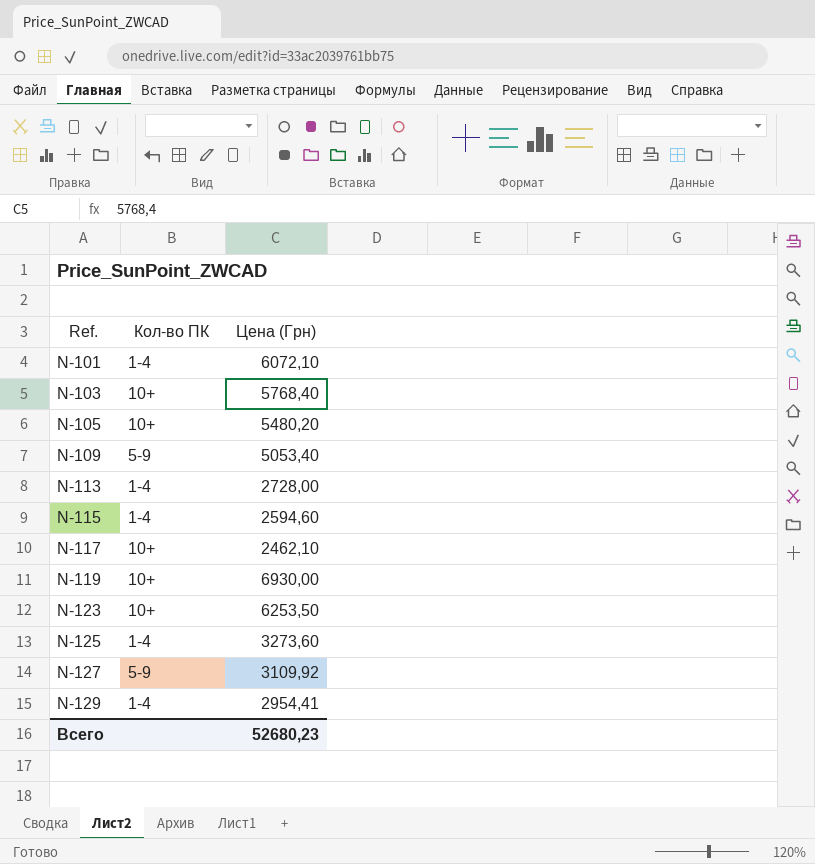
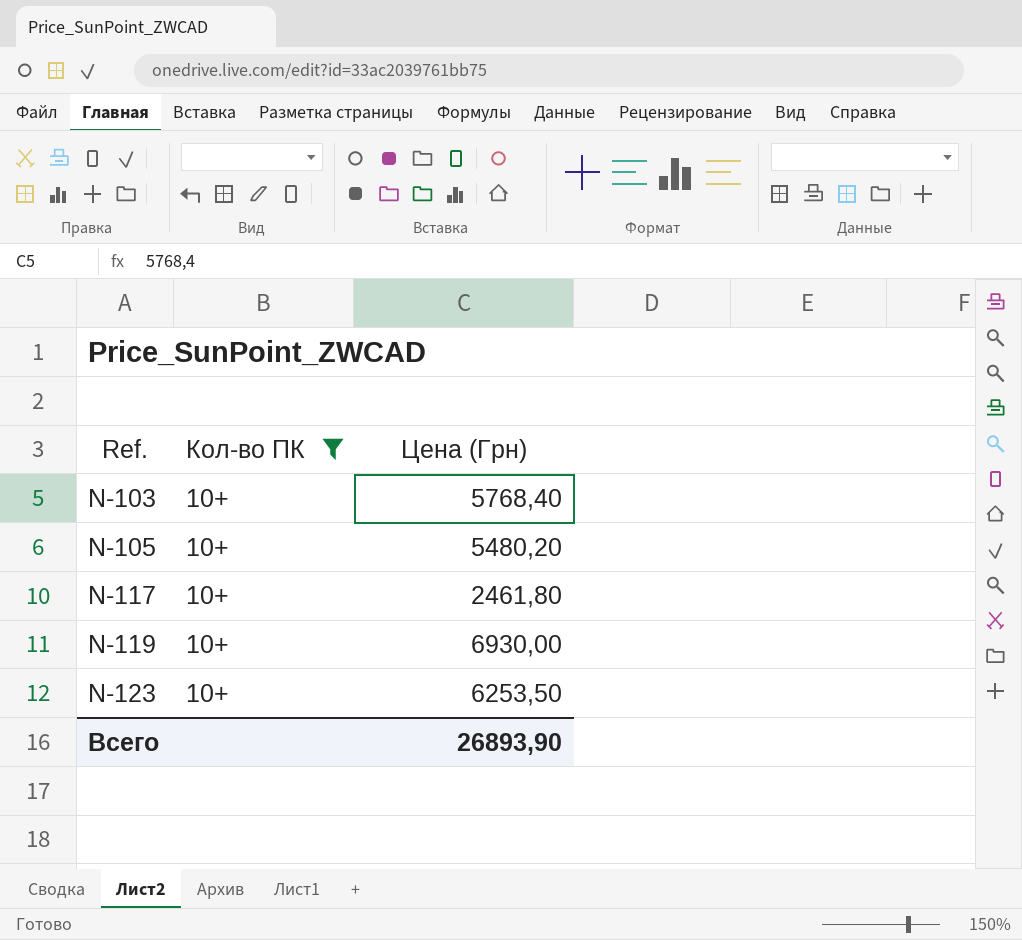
filter: none -> Кол-во ПК = 10+
N-117 | Цена (Грн): 2462,10 -> 2461,80
Всего | Цена (Грн): 52680,23 -> 26893,90

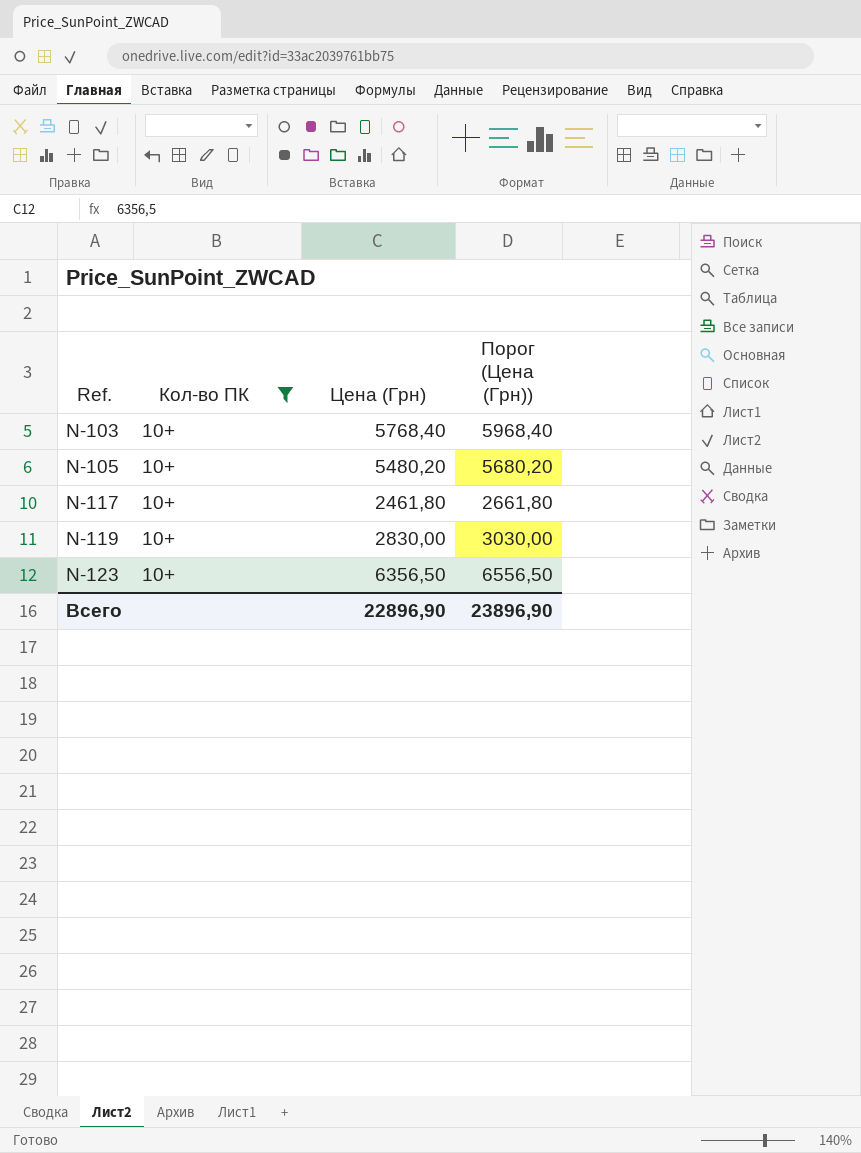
column Порог (Цена (Грн)) | formula: none -> [Цена (Грн)] + 200
N-119 | Цена (Грн): 6930,00 -> 2830,00
N-123 | Цена (Грн): 6253,50 -> 6356,50
Всего | Цена (Грн): 26893,90 -> 22896,90

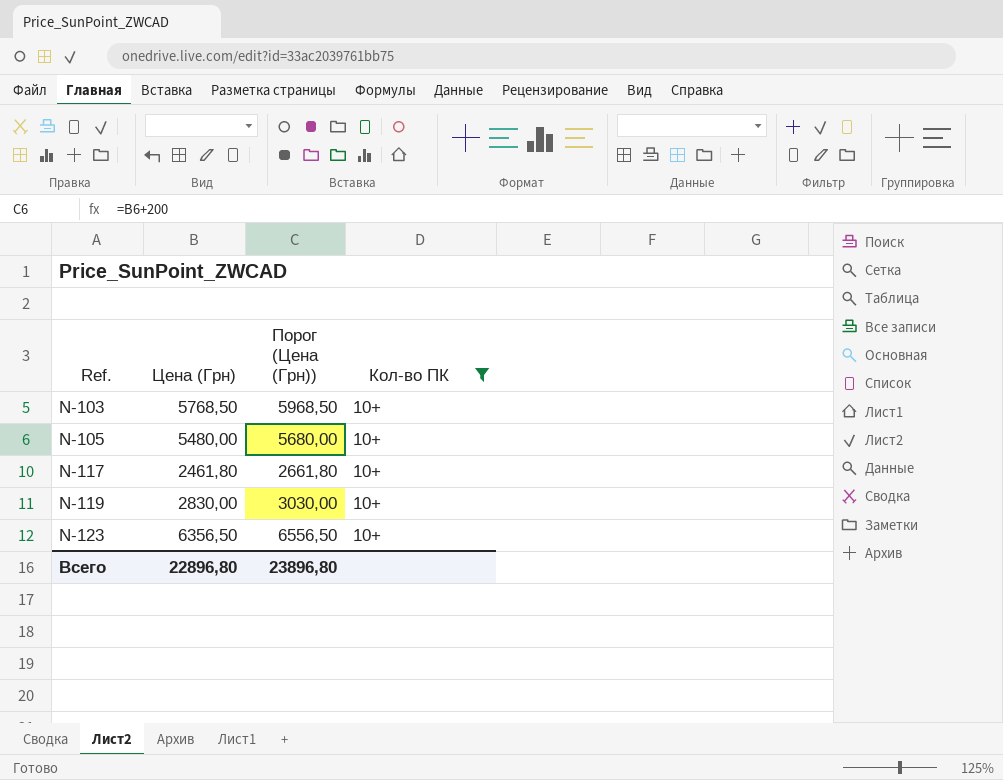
column Кол-во ПК | position: 2 -> 4
N-103 | Цена (Грн): 5768,40 -> 5768,50
N-103 | Порог (Цена (Грн)): 5968,40 -> 5968,50
N-105 | Цена (Грн): 5480,20 -> 5480,00
N-105 | Порог (Цена (Грн)): 5680,20 -> 5680,00
Всего | Цена (Грн): 22896,90 -> 22896,80
Всего | Порог (Цена (Грн)): 23896,90 -> 23896,80

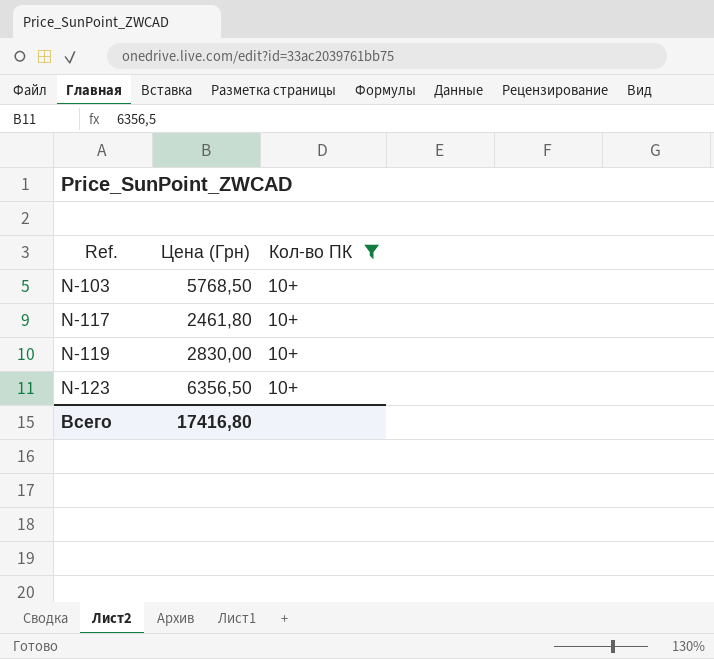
column Порог (Цена (Грн)) | formula: [Цена (Грн)] + 200 -> none
row N-105: 5480,00 | 5680,00 | 10+ -> none
Всего | Цена (Грн): 22896,80 -> 17416,80

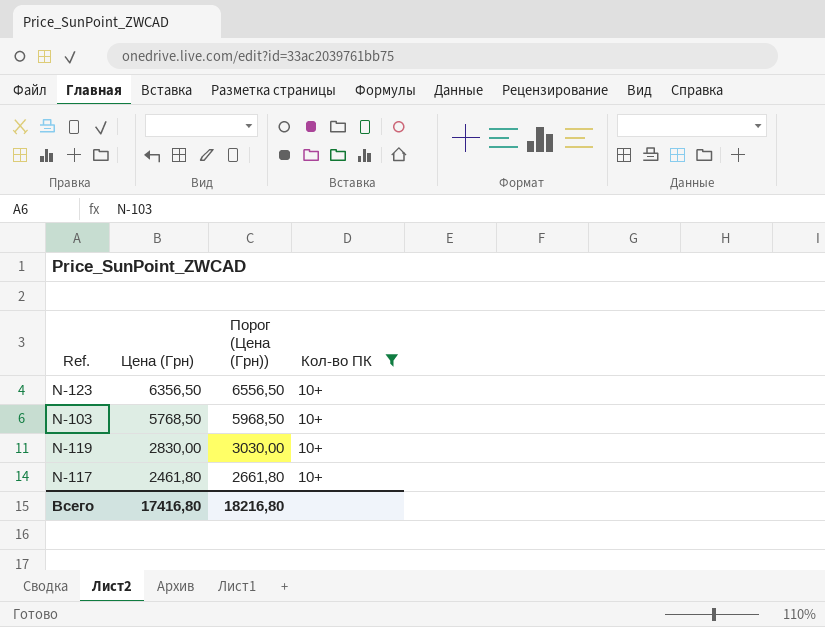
row order: Ref. ascending -> Цена (Грн) descending
column Порог (Цена (Грн)) | formula: none -> [Цена (Грн)] + 200

